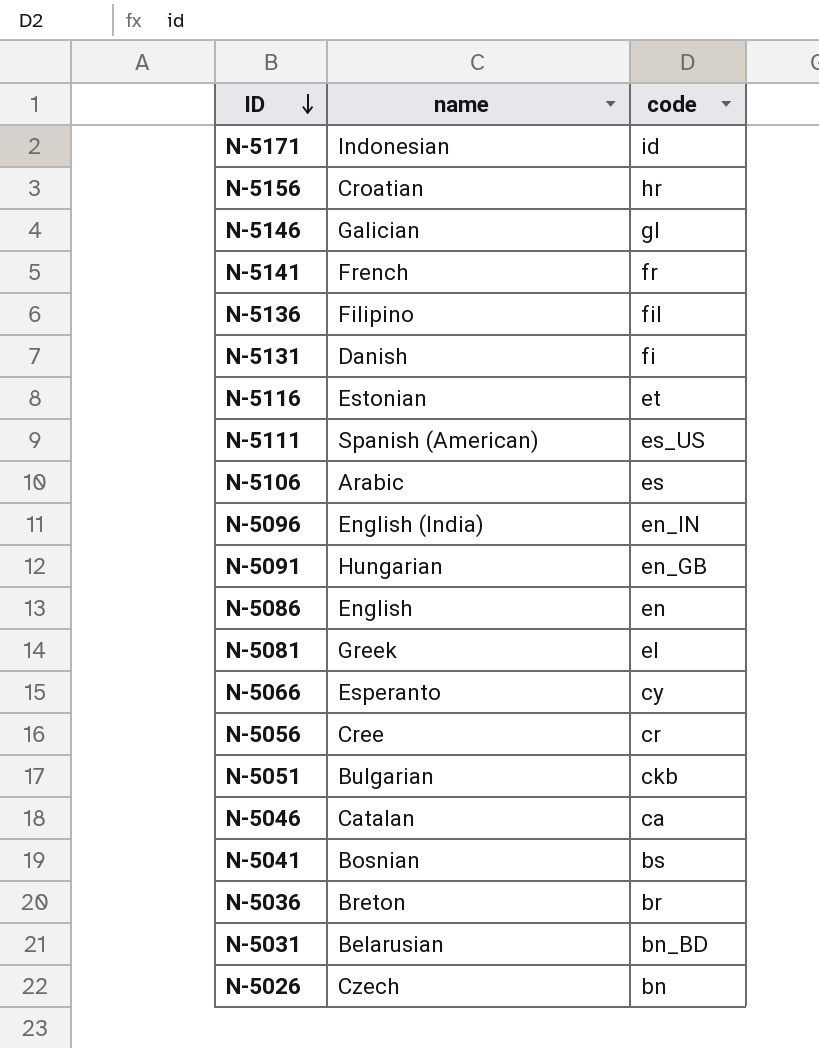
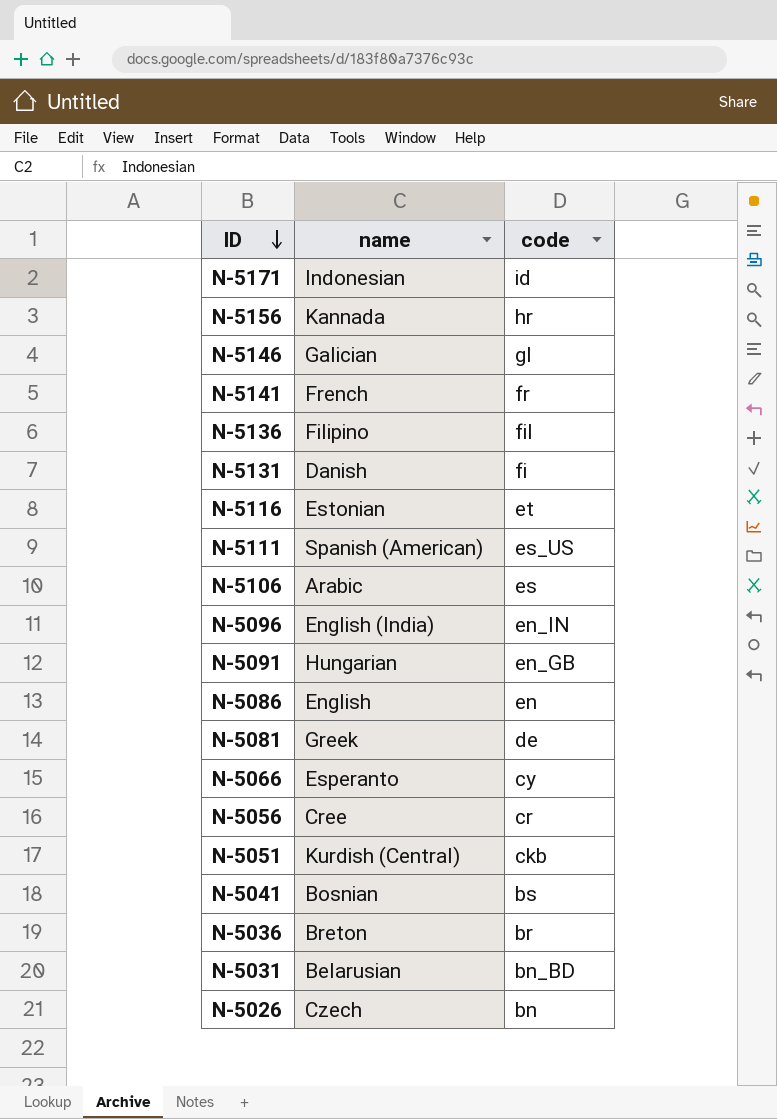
row N-5046: Catalan | ca -> none
N-5156 | name: Croatian -> Kannada
N-5081 | code: el -> de
N-5051 | name: Bulgarian -> Kurdish (Central)

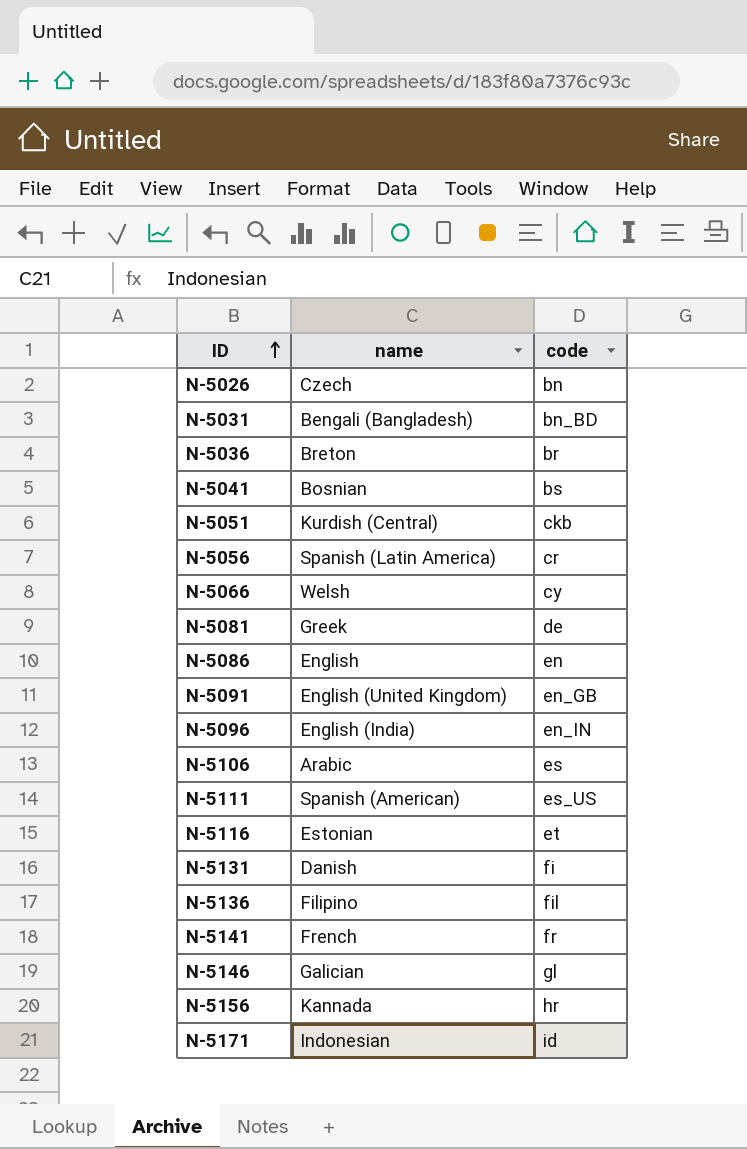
row order: ID descending -> ID ascending
N-5031 | name: Belarusian -> Bengali (Bangladesh)
N-5056 | name: Cree -> Spanish (Latin America)
N-5066 | name: Esperanto -> Welsh
N-5091 | name: Hungarian -> English (United Kingdom)

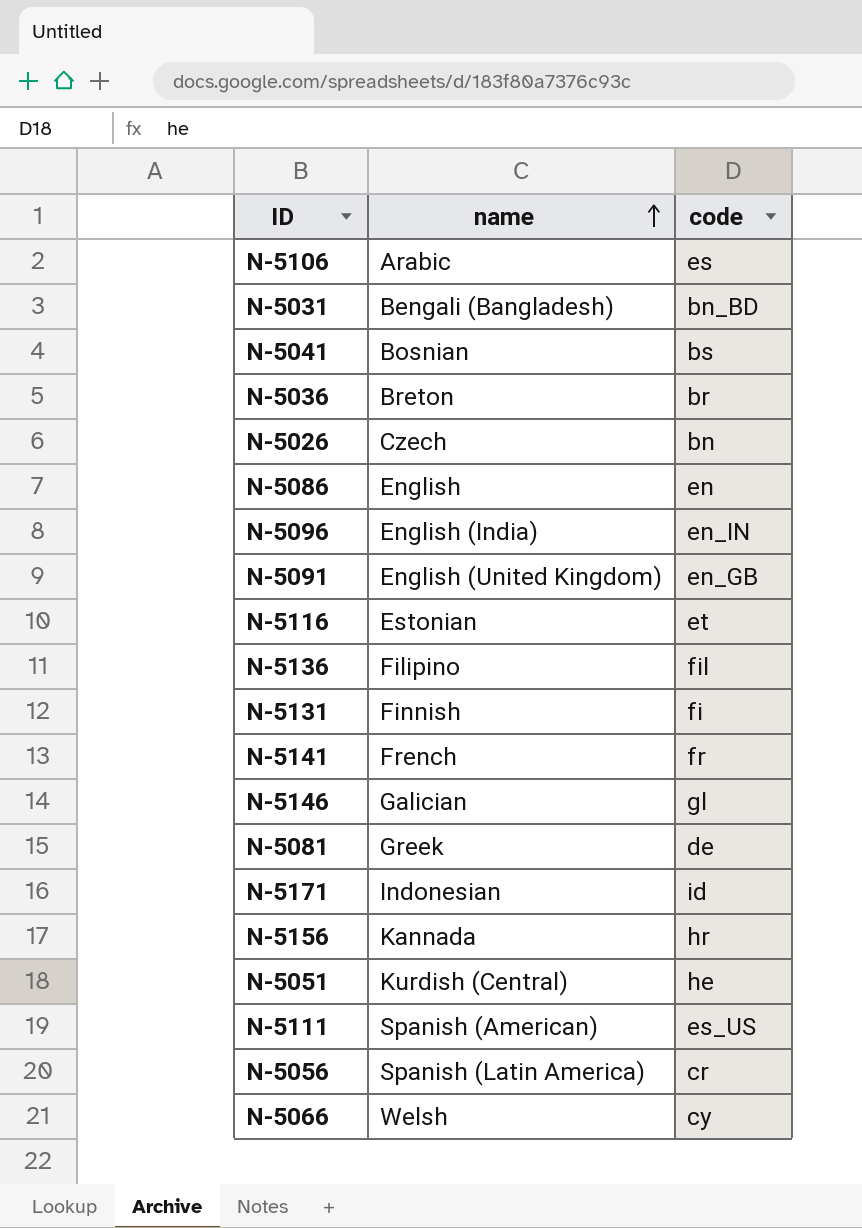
row order: ID ascending -> name ascending
N-5131 | name: Danish -> Finnish
N-5051 | code: ckb -> he

